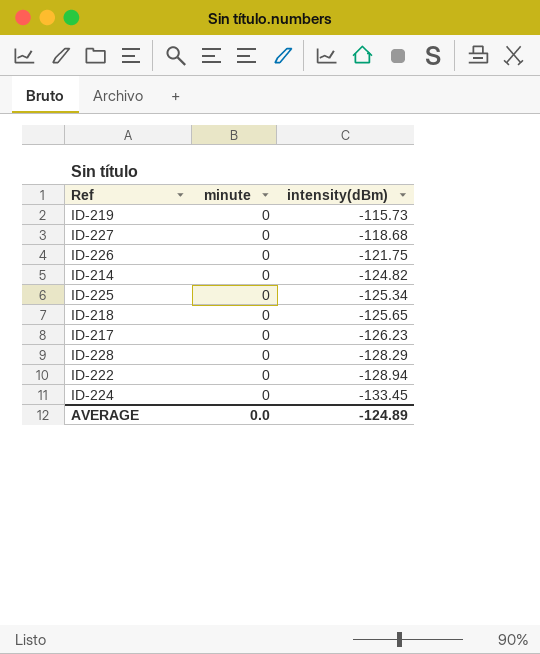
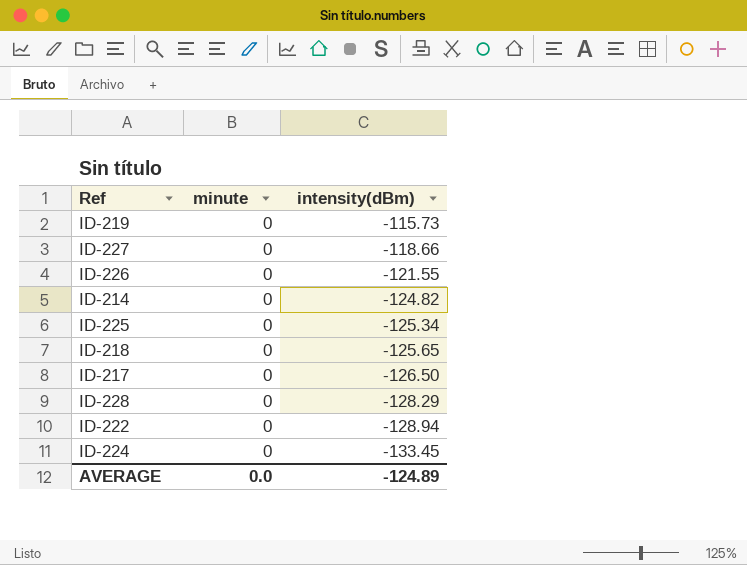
ID-227 | intensity(dBm): -118.68 -> -118.66
ID-226 | intensity(dBm): -121.75 -> -121.55
ID-217 | intensity(dBm): -126.23 -> -126.50

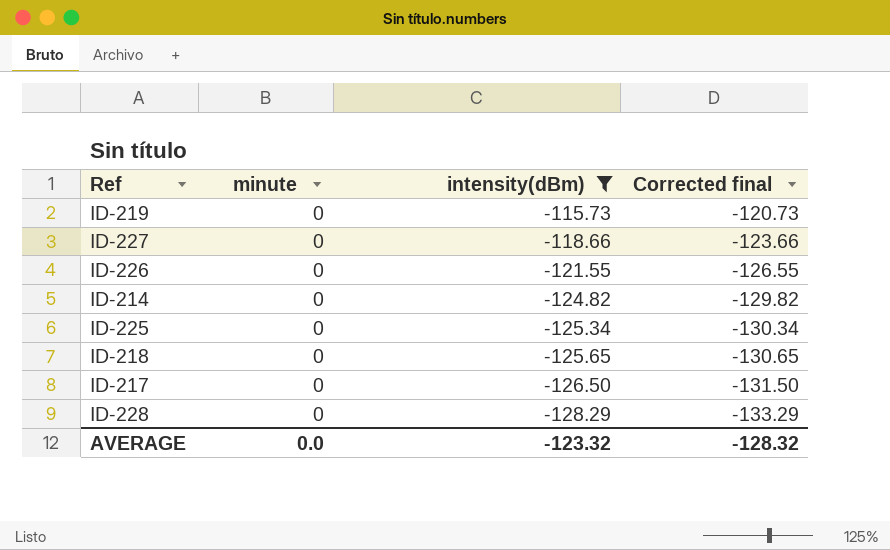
filter: none -> intensity(dBm) >= -128.29
column Corrected final | formula: none -> [intensity(dBm)] - 5
AVERAGE | intensity(dBm): -124.89 -> -123.32

